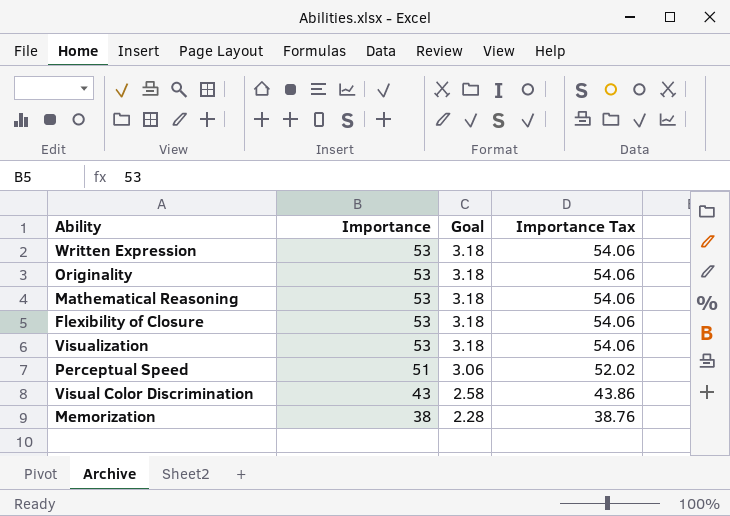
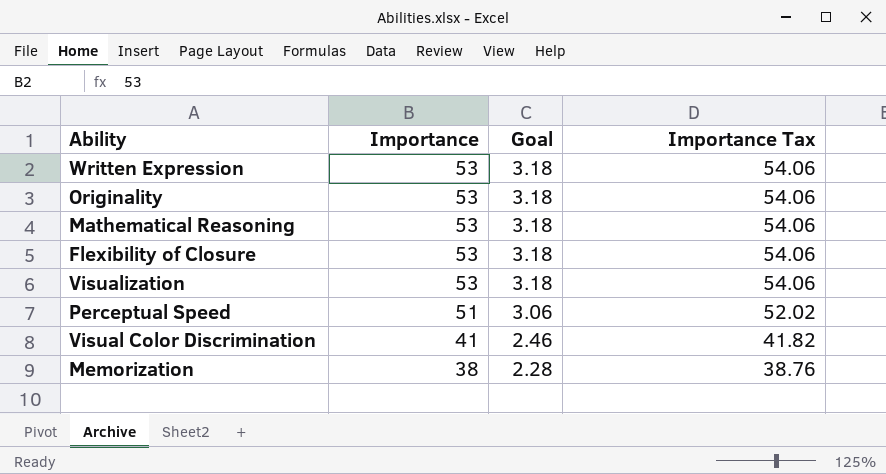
Visual Color Discrimination | Importance: 43 -> 41
Visual Color Discrimination | Goal: 2.58 -> 2.46
Visual Color Discrimination | Importance Tax: 43.86 -> 41.82

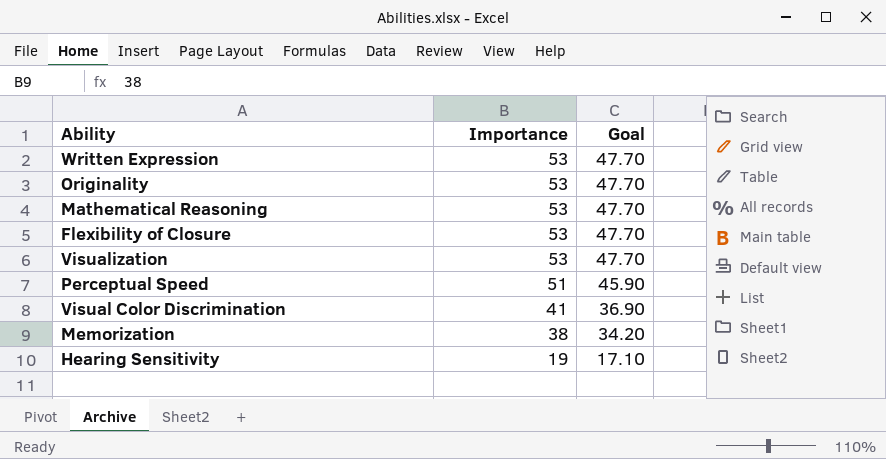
column Importance Tax | formula: [Importance] * 1.02 -> none
column Goal | formula: [Importance] * 0.06 -> [Importance] * 0.9
row Hearing Sensitivity: none -> 19 | 17.10

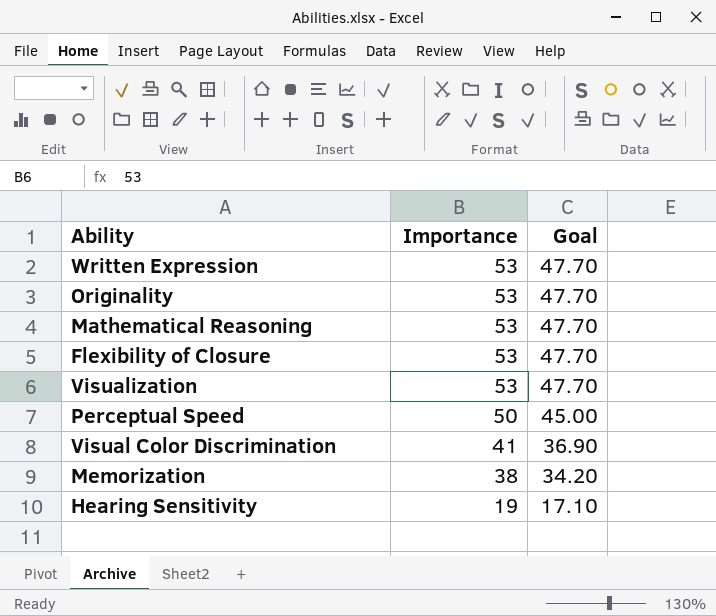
Perceptual Speed | Importance: 51 -> 50
Perceptual Speed | Goal: 45.90 -> 45.00

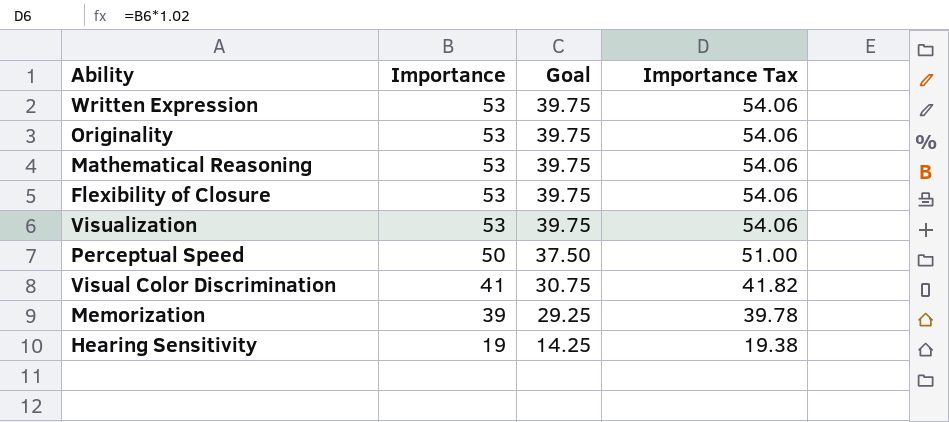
column Goal | formula: [Importance] * 0.9 -> [Importance] * 0.75
column Importance Tax | formula: none -> [Importance] * 1.02
Memorization | Importance: 38 -> 39

